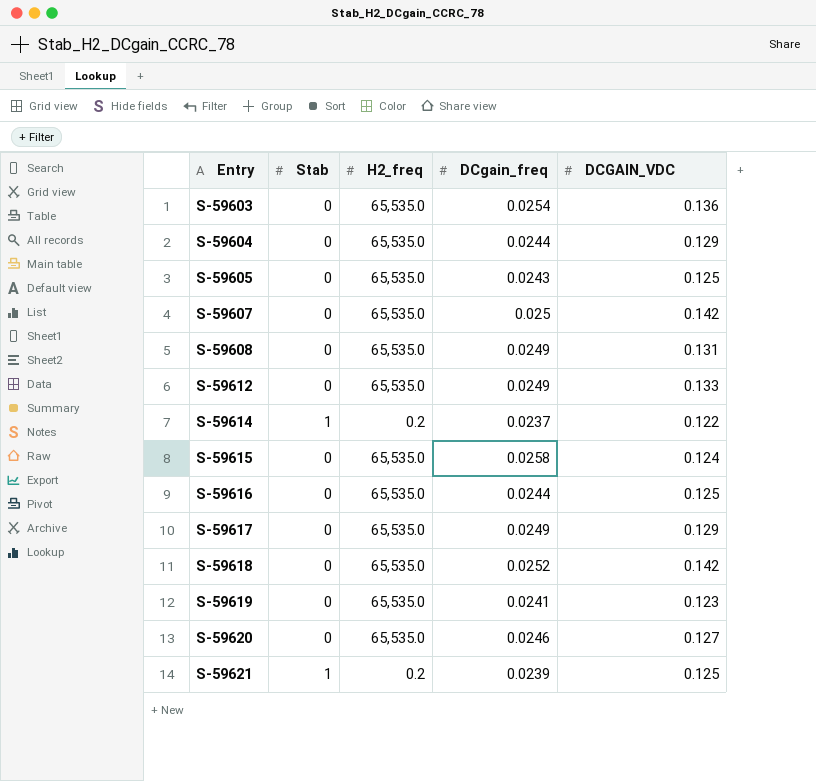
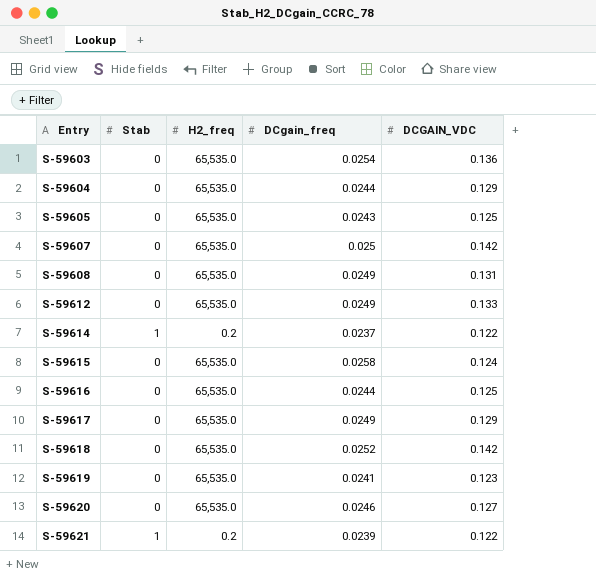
S-59621 | DCGAIN_VDC: 0.125 -> 0.122

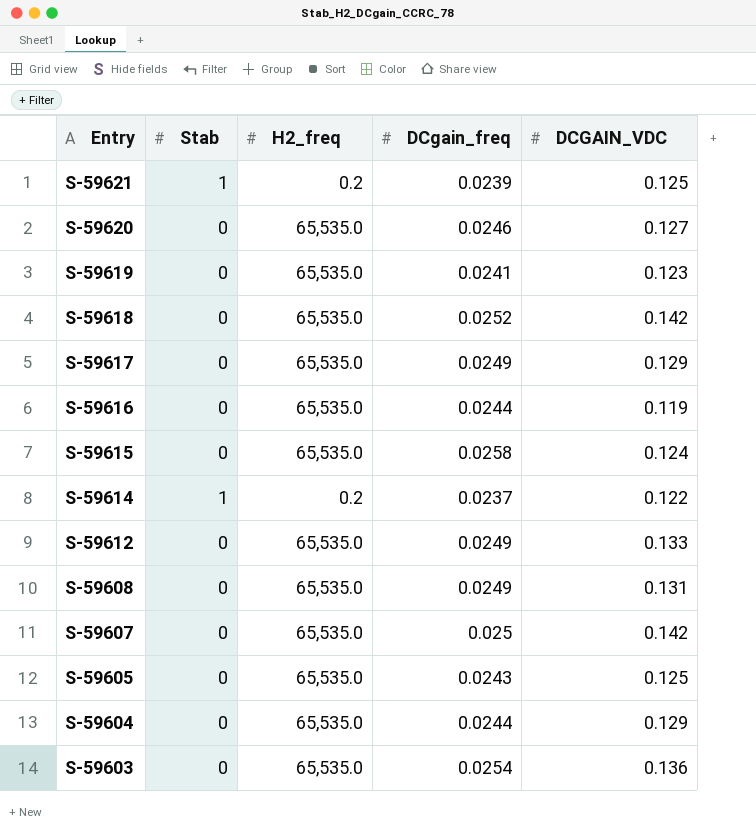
row order: Entry ascending -> Entry descending
S-59621 | DCGAIN_VDC: 0.122 -> 0.125
S-59616 | DCGAIN_VDC: 0.125 -> 0.119

